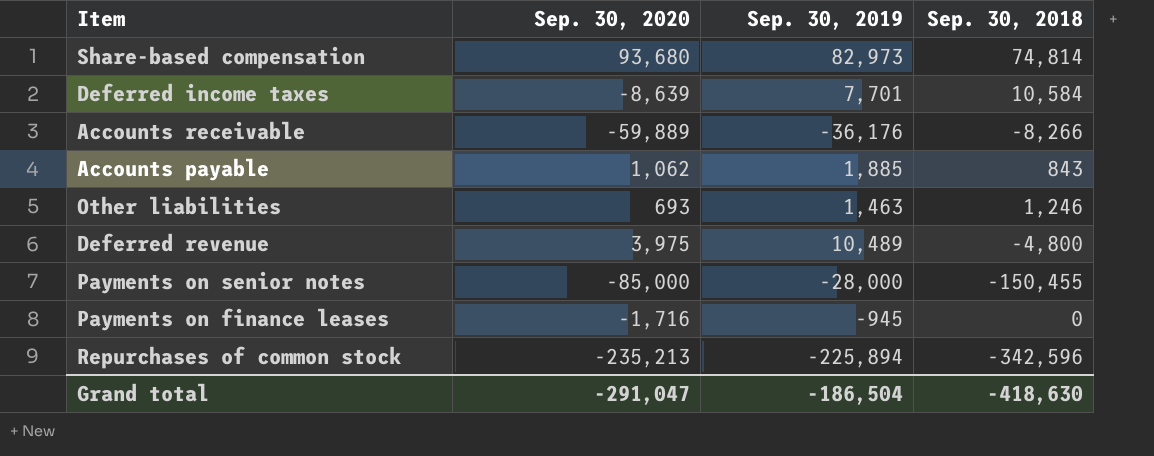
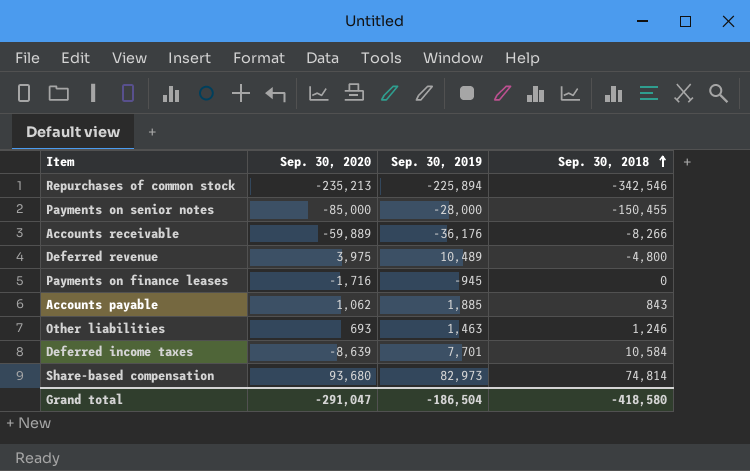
row order: none -> Sep. 30, 2018 ascending
Repurchases of common stock | Sep. 30, 2018: -342,596 -> -342,546
Grand total | Sep. 30, 2018: -418,630 -> -418,580

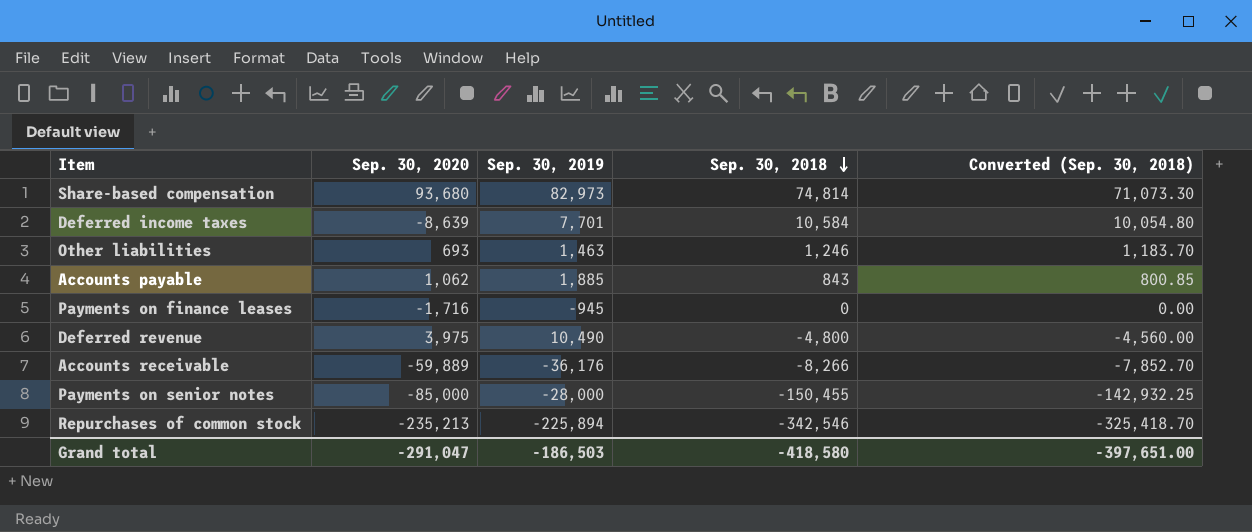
row order: Sep. 30, 2018 ascending -> Sep. 30, 2018 descending
column Converted (Sep. 30, 2018) | formula: none -> [Sep. 30, 2018] * 0.95
Deferred revenue | Sep. 30, 2019: 10,489 -> 10,490
Grand total | Sep. 30, 2019: -186,504 -> -186,503

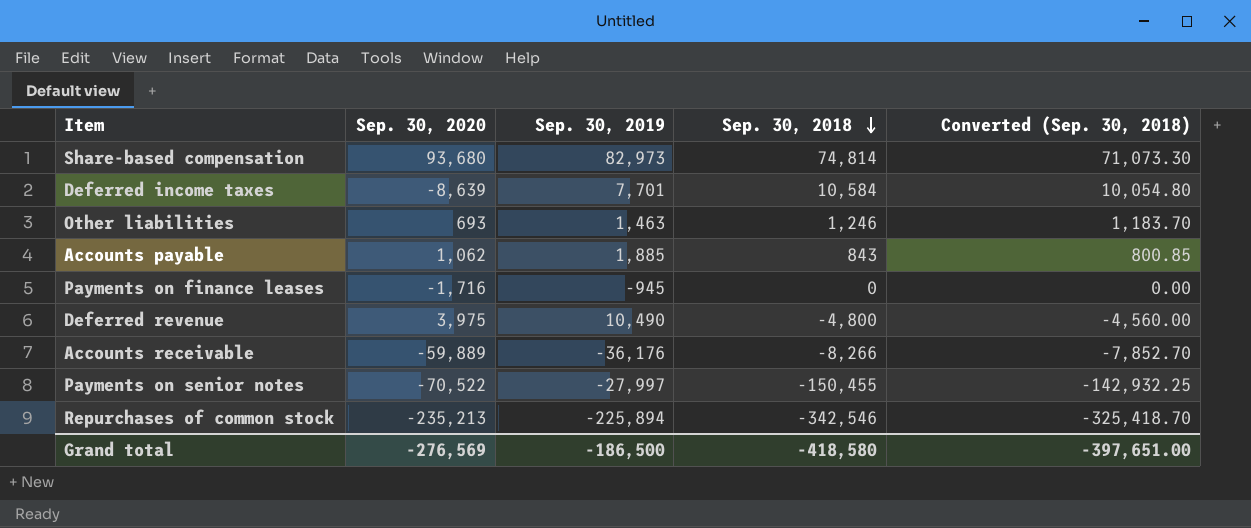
Payments on senior notes | Sep. 30, 2020: -85,000 -> -70,522
Payments on senior notes | Sep. 30, 2019: -28,000 -> -27,997
Grand total | Sep. 30, 2020: -291,047 -> -276,569
Grand total | Sep. 30, 2019: -186,503 -> -186,500

